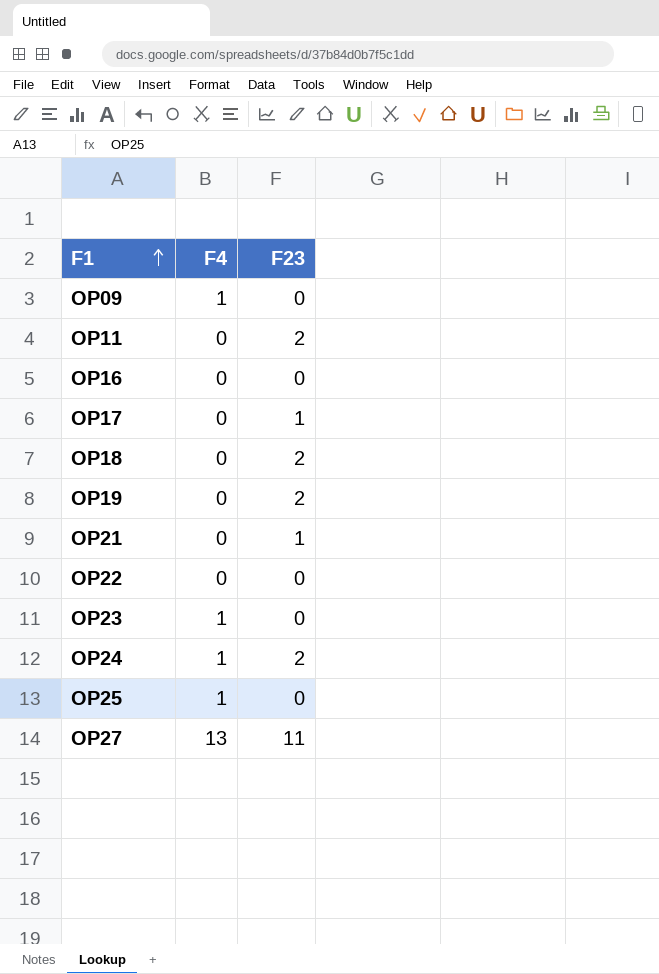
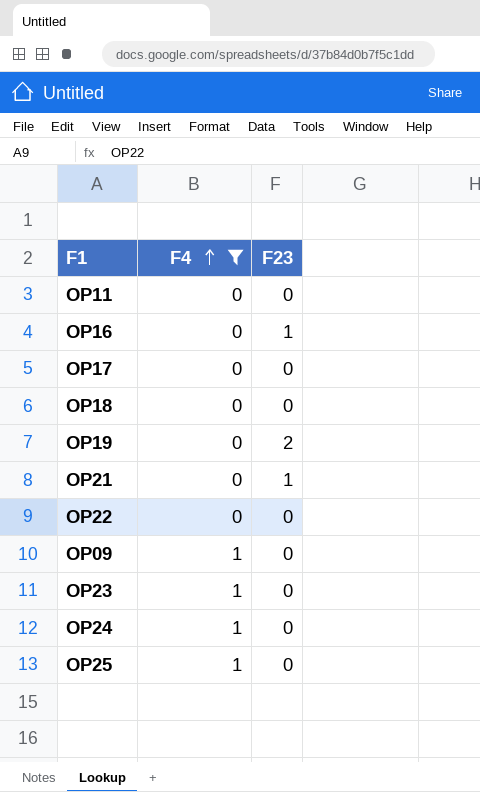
filter: none -> F4 != 13
row order: F1 ascending -> F4 ascending
OP11 | F23: 2 -> 0
OP16 | F23: 0 -> 1
OP17 | F23: 1 -> 0
OP18 | F23: 2 -> 0
OP24 | F23: 2 -> 0

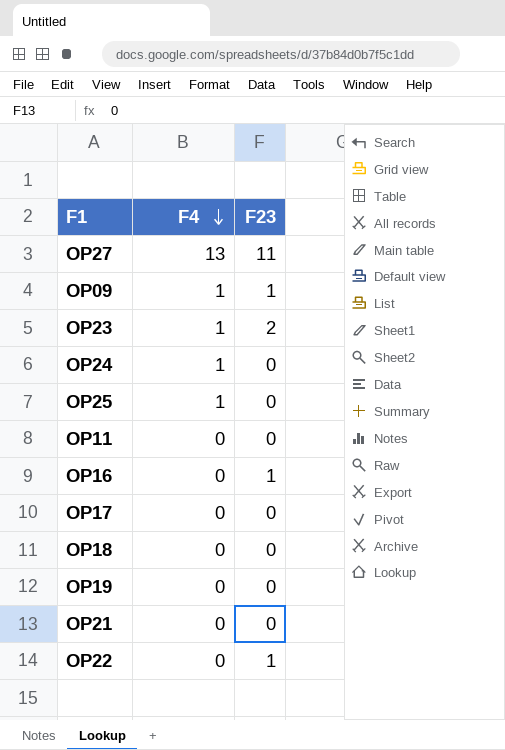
filter: F4 != 13 -> none
row order: F4 ascending -> F4 descending
OP09 | F23: 0 -> 1
OP23 | F23: 0 -> 2
OP19 | F23: 2 -> 0
OP21 | F23: 1 -> 0
OP22 | F23: 0 -> 1

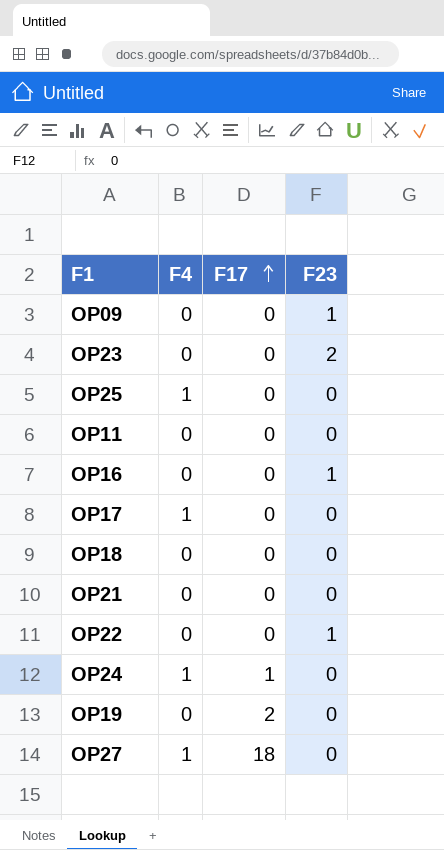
row order: F4 descending -> F17 ascending
column F17 | position: none -> 3
OP09 | F4: 1 -> 0
OP23 | F4: 1 -> 0
OP17 | F4: 0 -> 1
OP27 | F4: 13 -> 1
OP27 | F23: 11 -> 0

